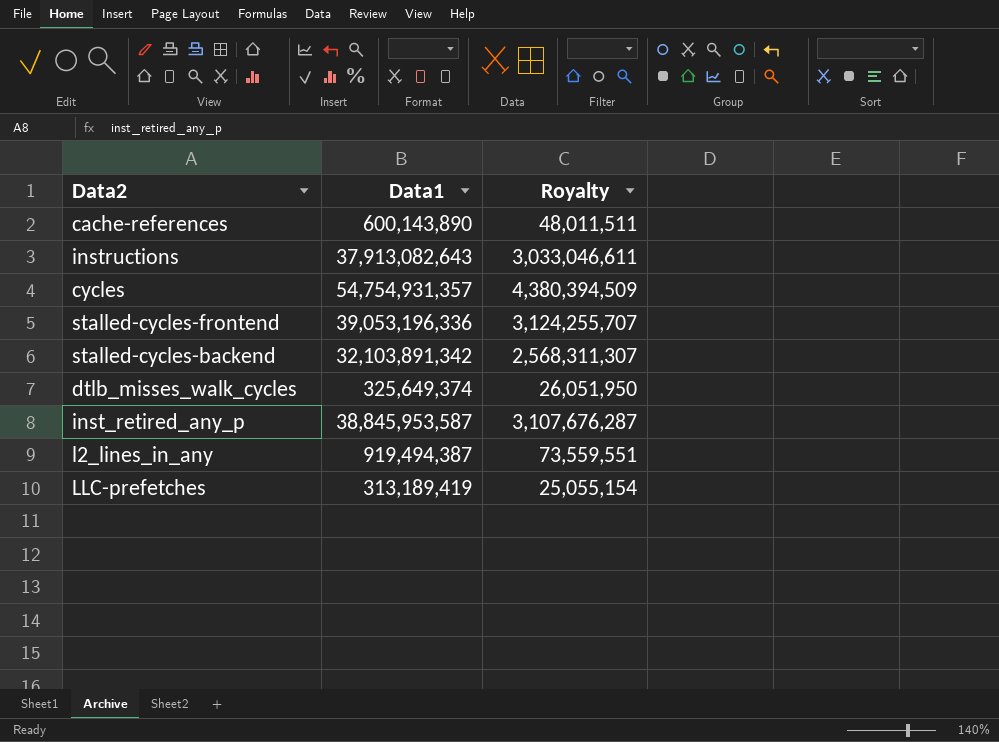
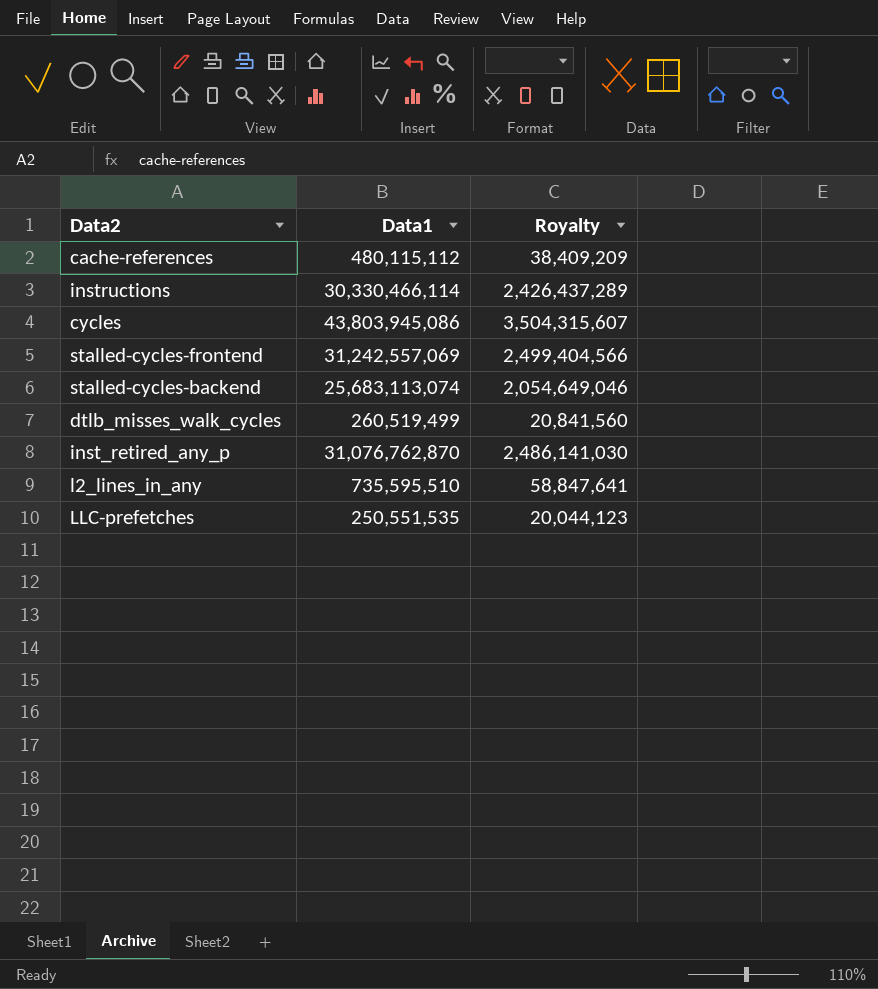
cache-references | Data1: 600,143,890 -> 480,115,112
cache-references | Royalty: 48,011,511 -> 38,409,209
instructions | Data1: 37,913,082,643 -> 30,330,466,114
instructions | Royalty: 3,033,046,611 -> 2,426,437,289
cycles | Data1: 54,754,931,357 -> 43,803,945,086
cycles | Royalty: 4,380,394,509 -> 3,504,315,607
stalled-cycles-frontend | Data1: 39,053,196,336 -> 31,242,557,069
stalled-cycles-frontend | Royalty: 3,124,255,707 -> 2,499,404,566
stalled-cycles-backend | Data1: 32,103,891,342 -> 25,683,113,074
stalled-cycles-backend | Royalty: 2,568,311,307 -> 2,054,649,046
dtlb_misses_walk_cycles | Data1: 325,649,374 -> 260,519,499
dtlb_misses_walk_cycles | Royalty: 26,051,950 -> 20,841,560
inst_retired_any_p | Data1: 38,845,953,587 -> 31,076,762,870
inst_retired_any_p | Royalty: 3,107,676,287 -> 2,486,141,030
l2_lines_in_any | Data1: 919,494,387 -> 735,595,510
l2_lines_in_any | Royalty: 73,559,551 -> 58,847,641
LLC-prefetches | Data1: 313,189,419 -> 250,551,535
LLC-prefetches | Royalty: 25,055,154 -> 20,044,123

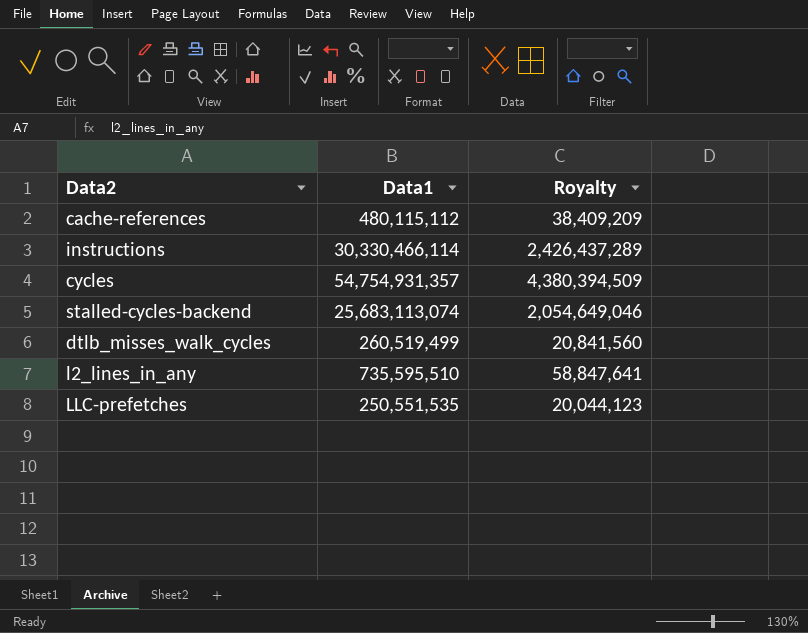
row stalled-cycles-frontend: 31,242,557,069 | 2,499,404,566 -> none
row inst_retired_any_p: 31,076,762,870 | 2,486,141,030 -> none
cycles | Data1: 43,803,945,086 -> 54,754,931,357
cycles | Royalty: 3,504,315,607 -> 4,380,394,509

